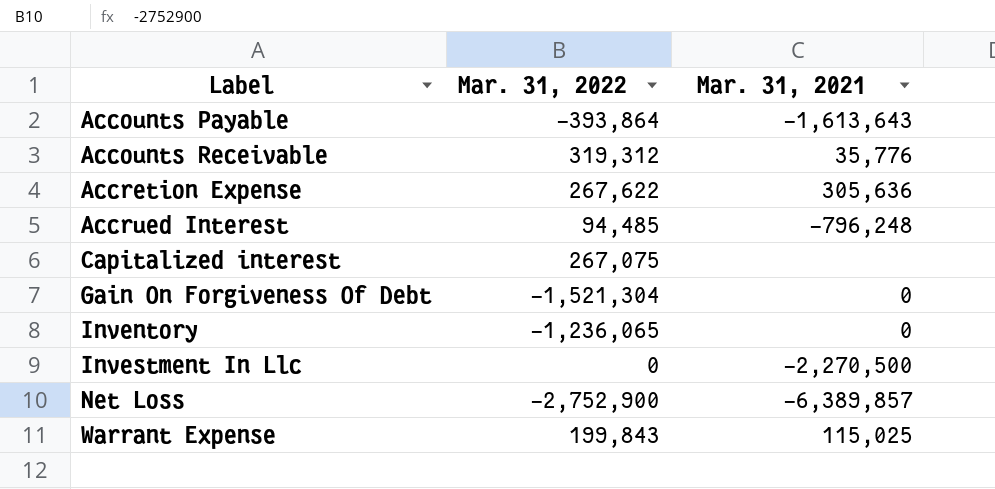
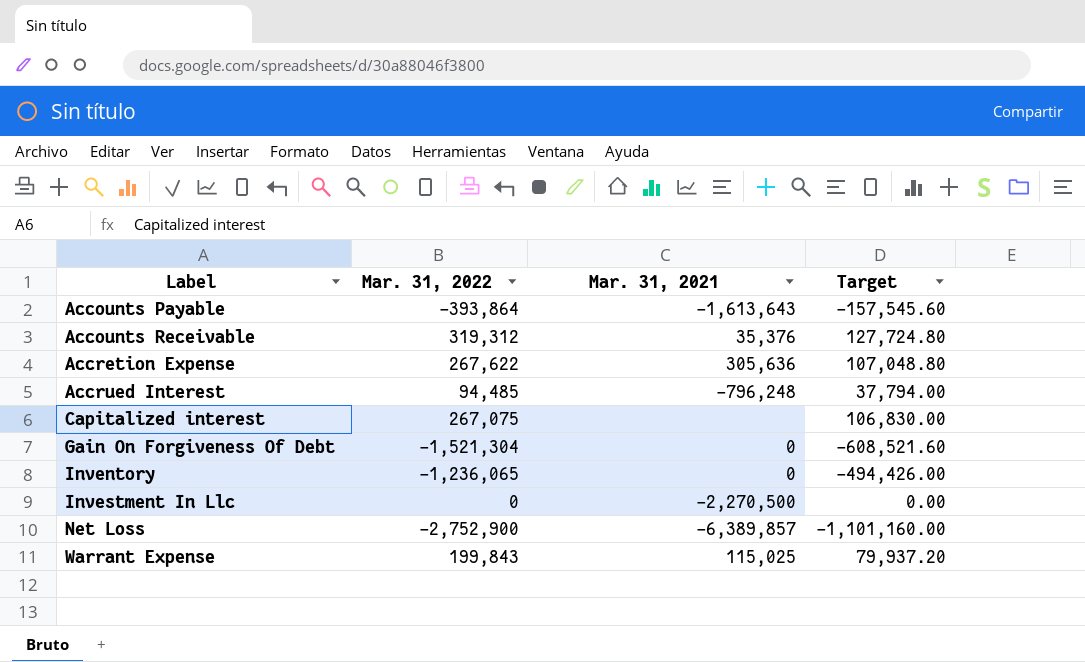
column Target | formula: none -> [Mar. 31, 2022] * 0.4
Accounts Receivable | Mar. 31, 2021: 35,776 -> 35,376

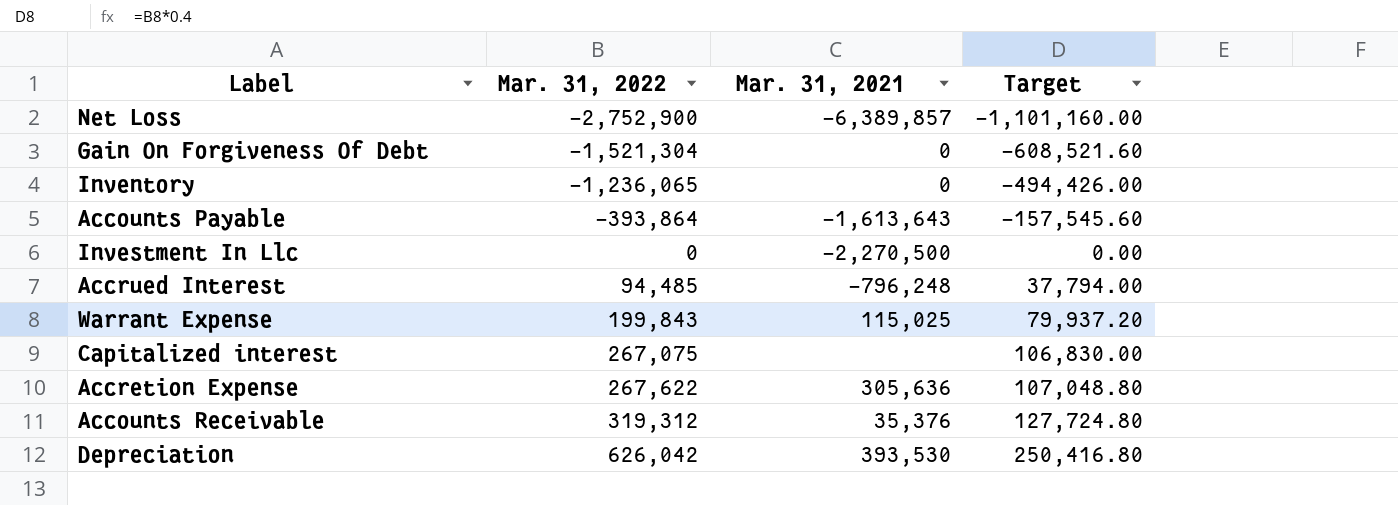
row order: Label ascending -> Mar. 31, 2022 ascending
row Depreciation: none -> 626,042 | 393,530 | 250,416.80

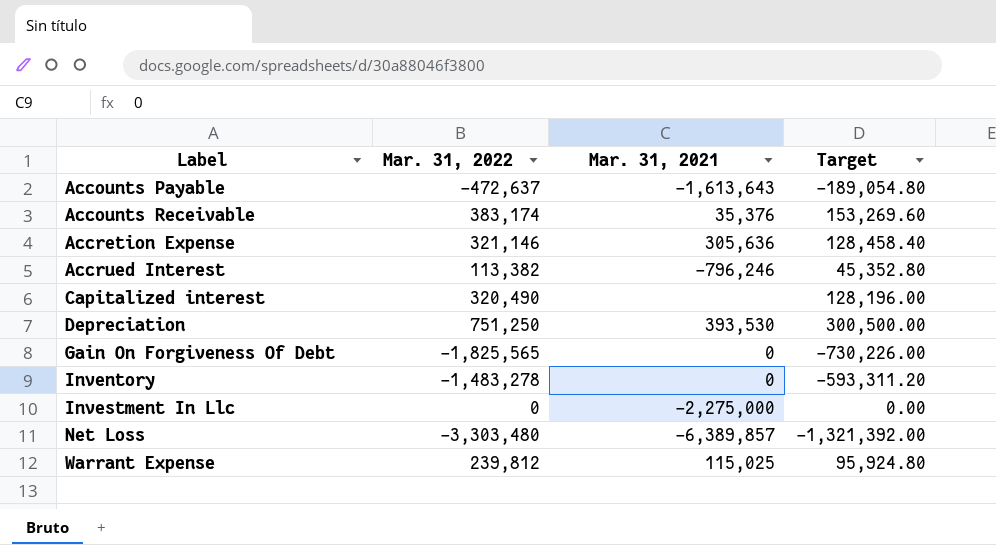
row order: Mar. 31, 2022 ascending -> Label ascending
Accounts Payable | Mar. 31, 2022: -393,864 -> -472,637
Accounts Payable | Target: -157,545.60 -> -189,054.80
Accounts Receivable | Mar. 31, 2022: 319,312 -> 383,174
Accounts Receivable | Target: 127,724.80 -> 153,269.60
Accretion Expense | Mar. 31, 2022: 267,622 -> 321,146
Accretion Expense | Target: 107,048.80 -> 128,458.40
Accrued Interest | Mar. 31, 2022: 94,485 -> 113,382
Accrued Interest | Mar. 31, 2021: -796,248 -> -796,246
Accrued Interest | Target: 37,794.00 -> 45,352.80
Capitalized interest | Mar. 31, 2022: 267,075 -> 320,490
Capitalized interest | Target: 106,830.00 -> 128,196.00
Depreciation | Mar. 31, 2022: 626,042 -> 751,250
Depreciation | Target: 250,416.80 -> 300,500.00
Gain On Forgiveness Of Debt | Mar. 31, 2022: -1,521,304 -> -1,825,565
Gain On Forgiveness Of Debt | Target: -608,521.60 -> -730,226.00
Inventory | Mar. 31, 2022: -1,236,065 -> -1,483,278
Inventory | Target: -494,426.00 -> -593,311.20
Investment In Llc | Mar. 31, 2021: -2,270,500 -> -2,275,000
Net Loss | Mar. 31, 2022: -2,752,900 -> -3,303,480
Net Loss | Target: -1,101,160.00 -> -1,321,392.00
Warrant Expense | Mar. 31, 2022: 199,843 -> 239,812
Warrant Expense | Target: 79,937.20 -> 95,924.80

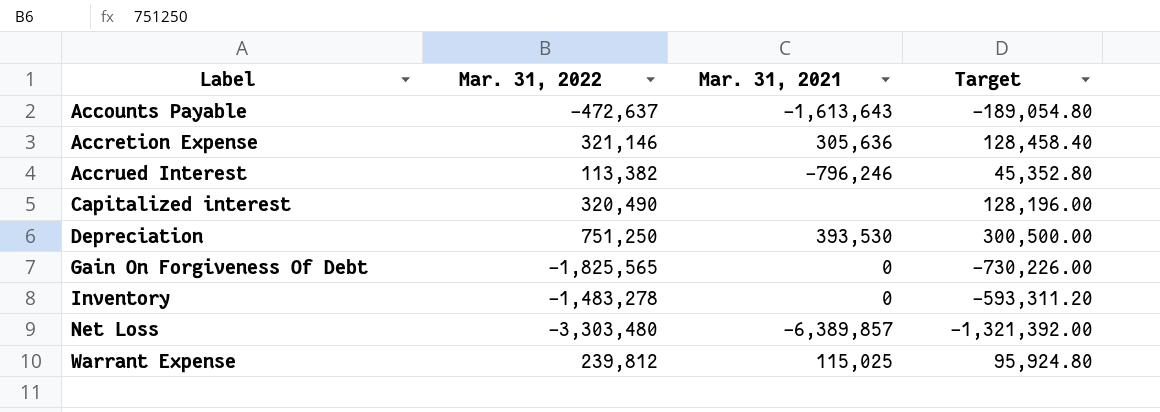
row Accounts Receivable: 383,174 | 35,376 | 153,269.60 -> none
row Investment In Llc: 0 | -2,275,000 | 0.00 -> none

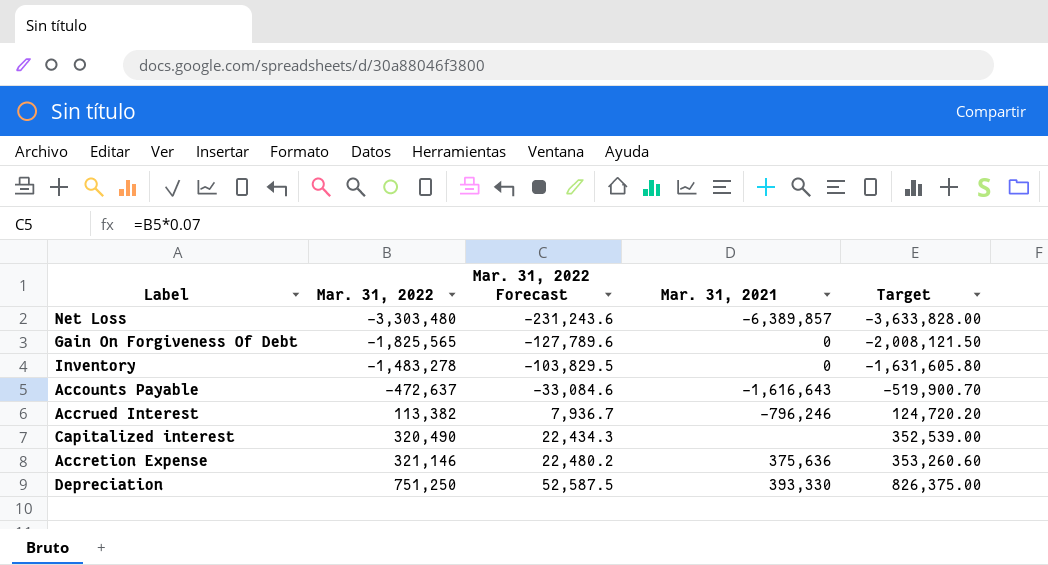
row order: Label ascending -> Mar. 31, 2022 ascending
column Mar. 31, 2022 Forecast | formula: none -> [Mar. 31, 2022] * 0.07
column Target | formula: [Mar. 31, 2022] * 0.4 -> [Mar. 31, 2022] * 1.1
row Warrant Expense: 239,812 | 115,025 | 95,924.80 -> none
Accounts Payable | Mar. 31, 2021: -1,613,643 -> -1,616,643
Accretion Expense | Mar. 31, 2021: 305,636 -> 375,636
Depreciation | Mar. 31, 2021: 393,530 -> 393,330

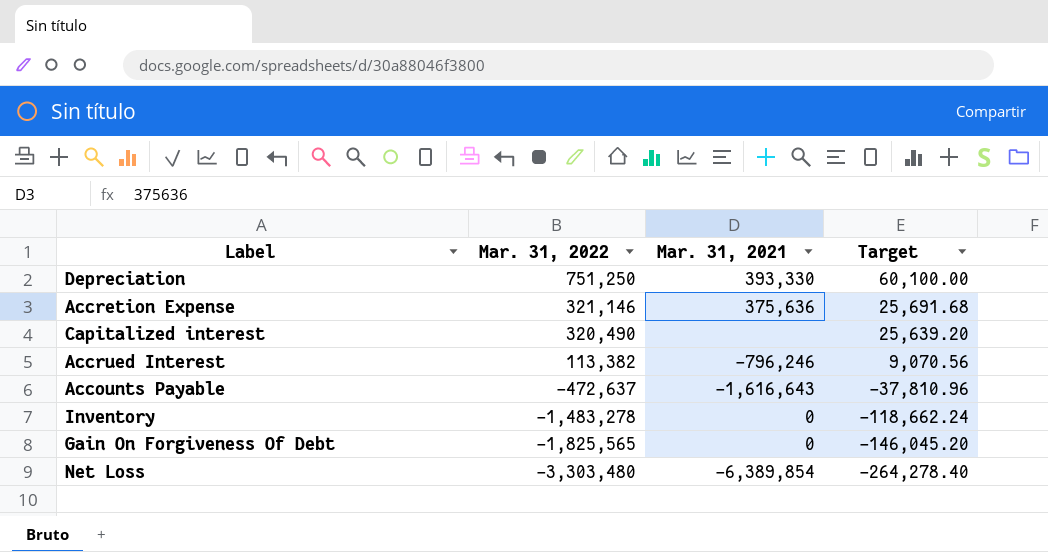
row order: Mar. 31, 2022 ascending -> Mar. 31, 2022 descending
column Mar. 31, 2022 Forecast | formula: [Mar. 31, 2022] * 0.07 -> none
column Target | formula: [Mar. 31, 2022] * 1.1 -> [Mar. 31, 2022] * 0.08
Net Loss | Mar. 31, 2021: -6,389,857 -> -6,389,854

